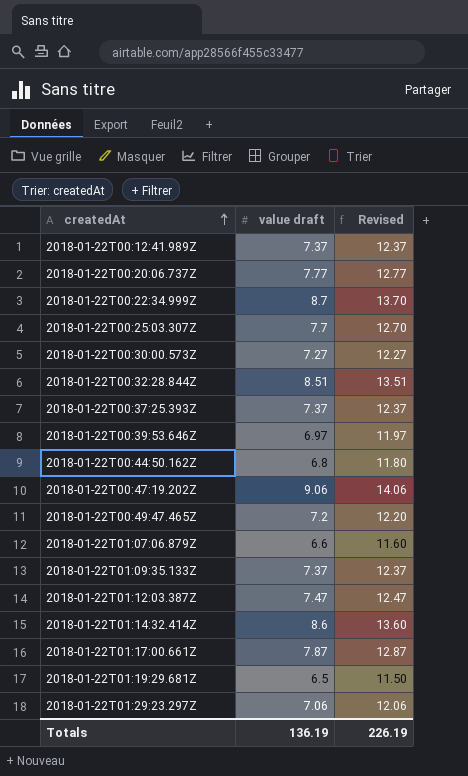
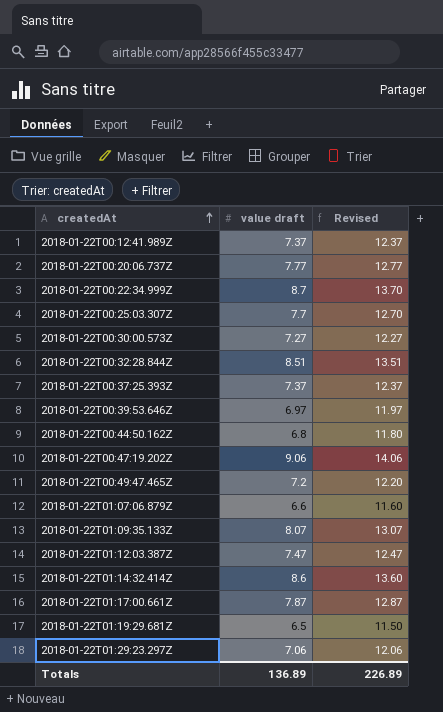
2018-01-22T01:09:35.133Z | value draft: 7.37 -> 8.07
2018-01-22T01:09:35.133Z | Revised: 12.37 -> 13.07
Totals | value draft: 136.19 -> 136.89
Totals | Revised: 226.19 -> 226.89

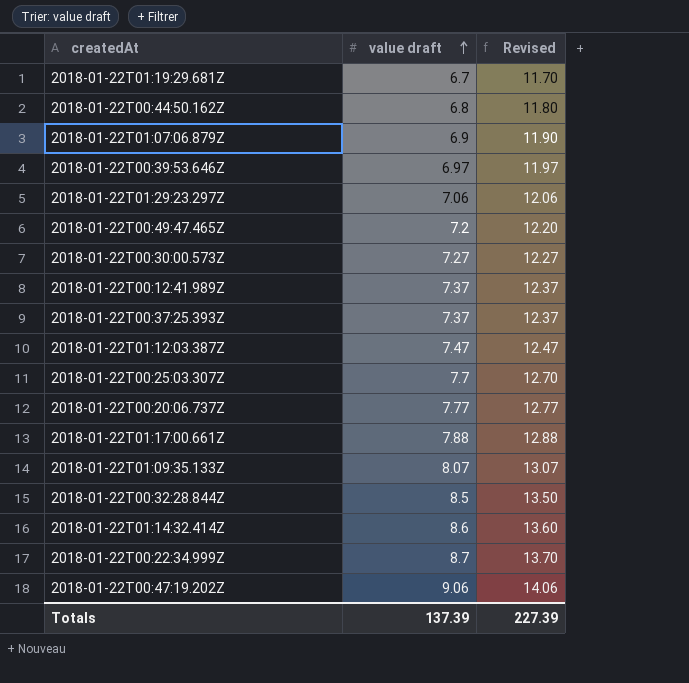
row order: createdAt ascending -> value draft ascending
2018-01-22T01:19:29.681Z | value draft: 6.5 -> 6.7
2018-01-22T01:19:29.681Z | Revised: 11.50 -> 11.70
2018-01-22T01:07:06.879Z | value draft: 6.6 -> 6.9
2018-01-22T01:07:06.879Z | Revised: 11.60 -> 11.90
2018-01-22T01:17:00.661Z | value draft: 7.87 -> 7.88
2018-01-22T01:17:00.661Z | Revised: 12.87 -> 12.88
2018-01-22T00:32:28.844Z | value draft: 8.51 -> 8.5
2018-01-22T00:32:28.844Z | Revised: 13.51 -> 13.50
Totals | value draft: 136.89 -> 137.39
Totals | Revised: 226.89 -> 227.39

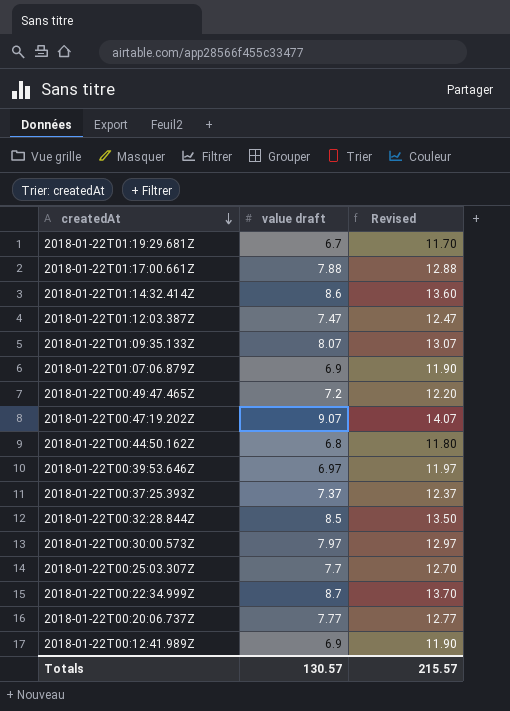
row order: value draft ascending -> createdAt descending
row 2018-01-22T01:29:23.297Z: 7.06 | 12.06 -> none
2018-01-22T00:47:19.202Z | value draft: 9.06 -> 9.07
2018-01-22T00:47:19.202Z | Revised: 14.06 -> 14.07
2018-01-22T00:30:00.573Z | value draft: 7.27 -> 7.97
2018-01-22T00:30:00.573Z | Revised: 12.27 -> 12.97
2018-01-22T00:12:41.989Z | value draft: 7.37 -> 6.9
2018-01-22T00:12:41.989Z | Revised: 12.37 -> 11.90
Totals | value draft: 137.39 -> 130.57
Totals | Revised: 227.39 -> 215.57

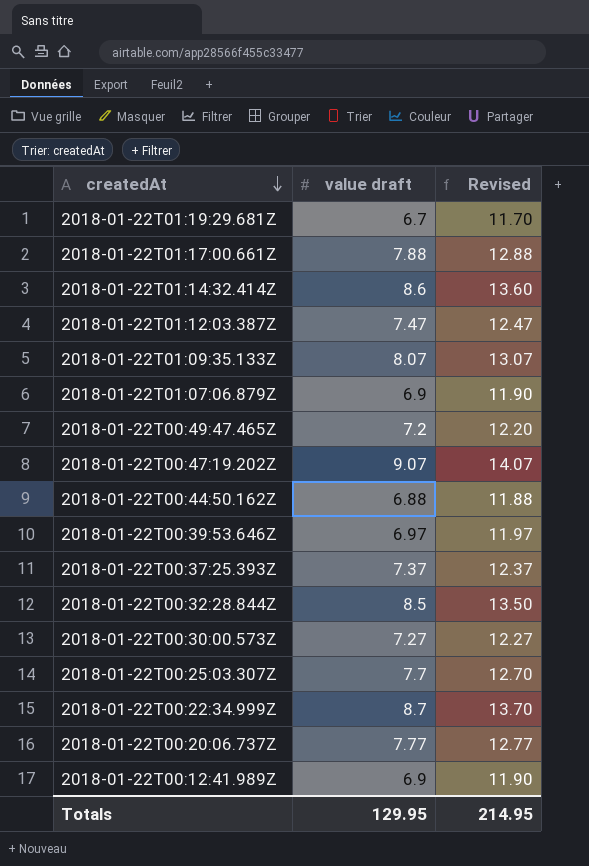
2018-01-22T00:44:50.162Z | value draft: 6.8 -> 6.88
2018-01-22T00:44:50.162Z | Revised: 11.80 -> 11.88
2018-01-22T00:30:00.573Z | value draft: 7.97 -> 7.27
2018-01-22T00:30:00.573Z | Revised: 12.97 -> 12.27
Totals | value draft: 130.57 -> 129.95
Totals | Revised: 215.57 -> 214.95

